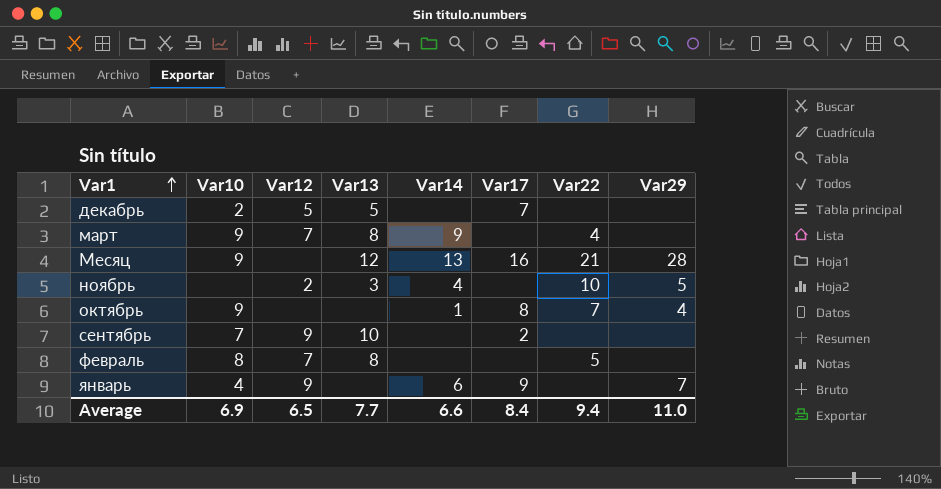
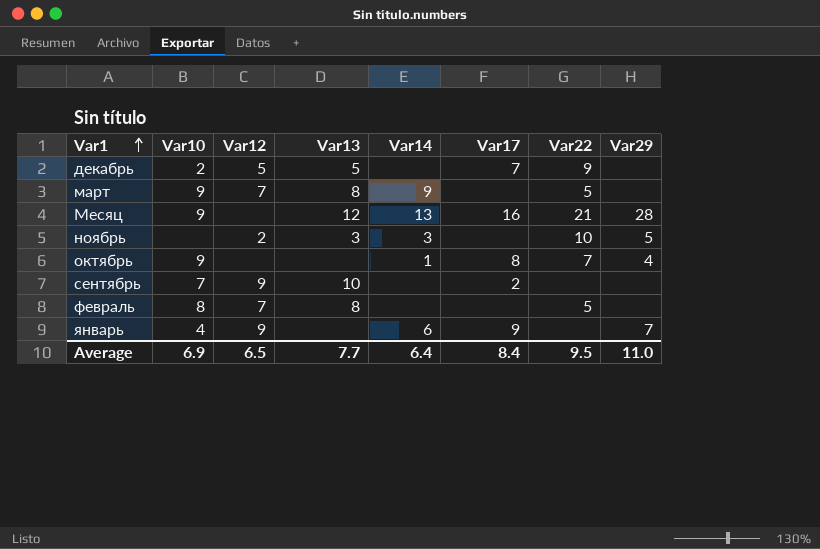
декабрь | Var22: none -> 9
март | Var22: 4 -> 5
ноябрь | Var14: 4 -> 3
Average | Var14: 6.6 -> 6.4
Average | Var22: 9.4 -> 9.5

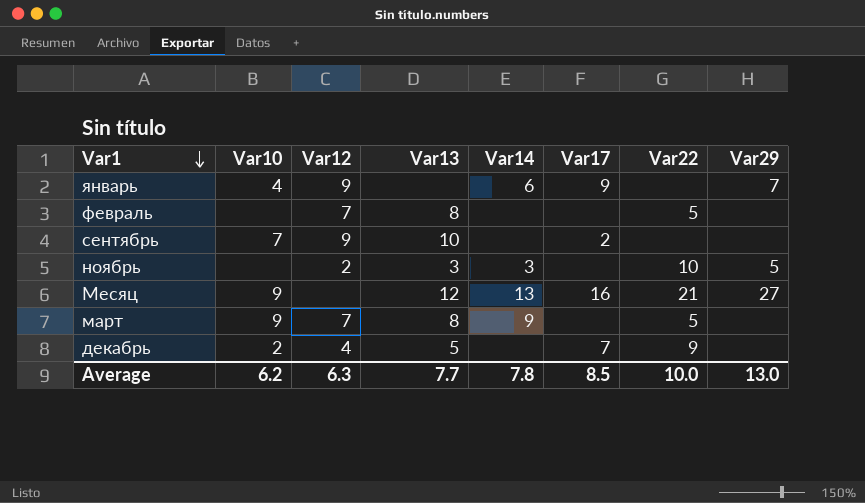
row order: Var1 ascending -> Var1 descending
row октябрь: 9 | none | none | 1 | 8 | 7 | 4 -> none
февраль | Var10: 8 -> none
Месяц | Var29: 28 -> 27
декабрь | Var12: 5 -> 4
Average | Var10: 6.9 -> 6.2
Average | Var12: 6.5 -> 6.3
Average | Var14: 6.4 -> 7.8
Average | Var17: 8.4 -> 8.5
Average | Var22: 9.5 -> 10.0
Average | Var29: 11.0 -> 13.0

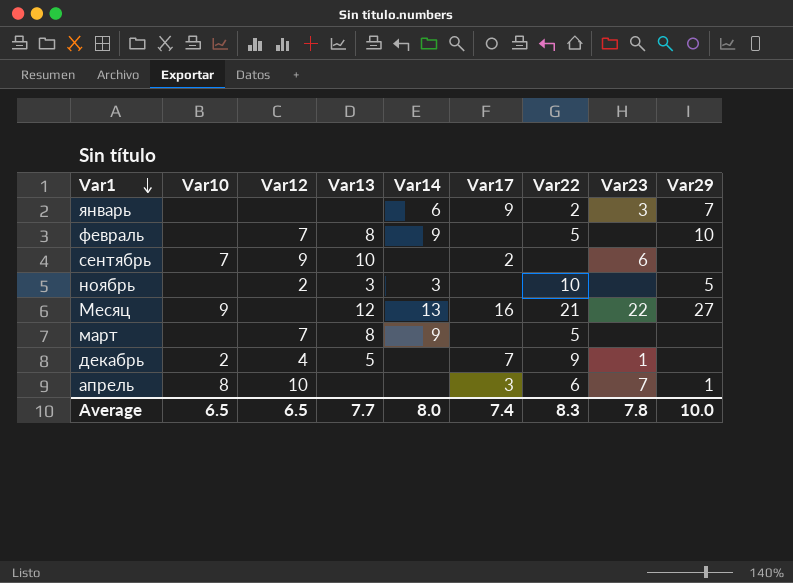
column Var23 | position: none -> 8
январь | Var10: 4 -> none
январь | Var12: 9 -> none
январь | Var22: none -> 2
февраль | Var14: none -> 9
февраль | Var29: none -> 10
март | Var10: 9 -> none
row апрель: none -> 8 | 10 | none | none | 3 | 6 | 7 | 1
Average | Var10: 6.2 -> 6.5
Average | Var12: 6.3 -> 6.5
Average | Var14: 7.8 -> 8.0
Average | Var17: 8.5 -> 7.4
Average | Var22: 10.0 -> 8.3
Average | Var29: 13.0 -> 10.0

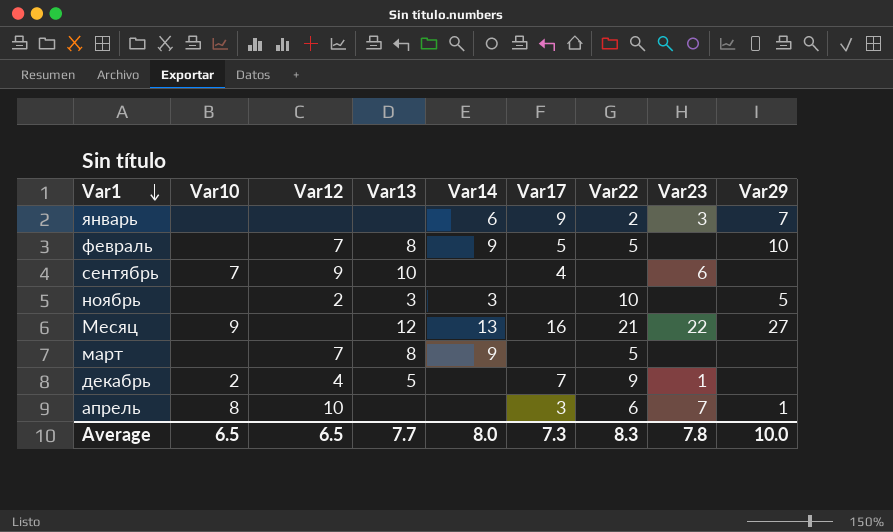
февраль | Var17: none -> 5
сентябрь | Var17: 2 -> 4
Average | Var17: 7.4 -> 7.3

